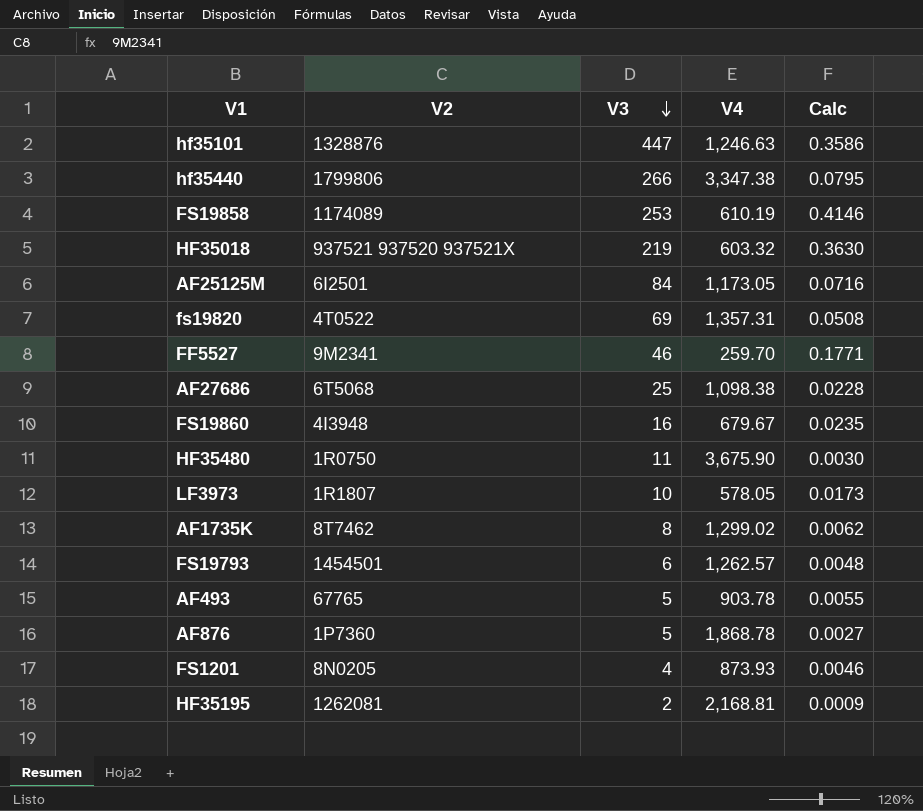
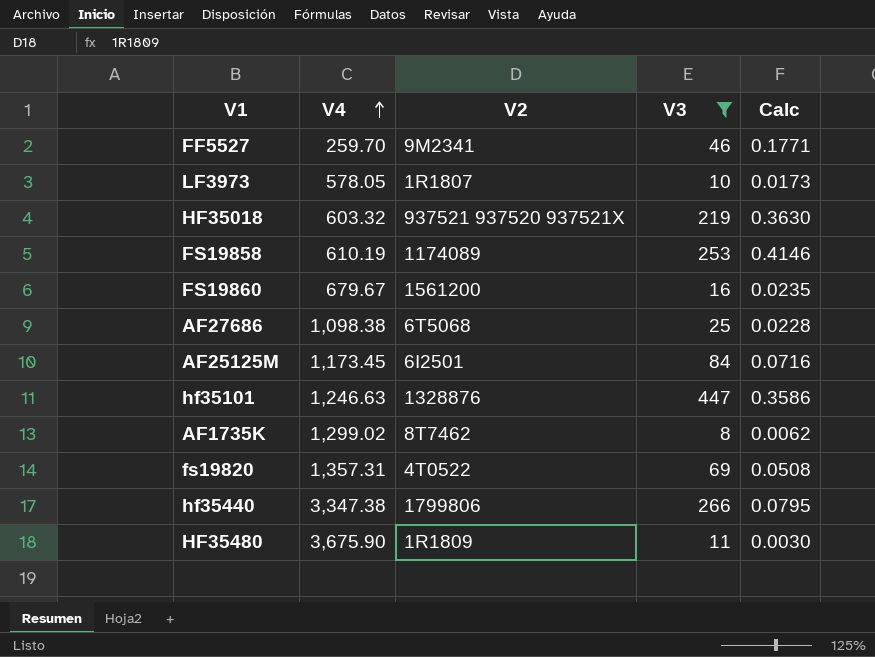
filter: none -> V3 >= 8
row order: V3 descending -> V4 ascending
column V4 | position: 4 -> 2
FS19860 | V2: 4I3948 -> 1561200
AF25125M | V4: 1,173.05 -> 1,173.45
HF35480 | V2: 1R0750 -> 1R1809

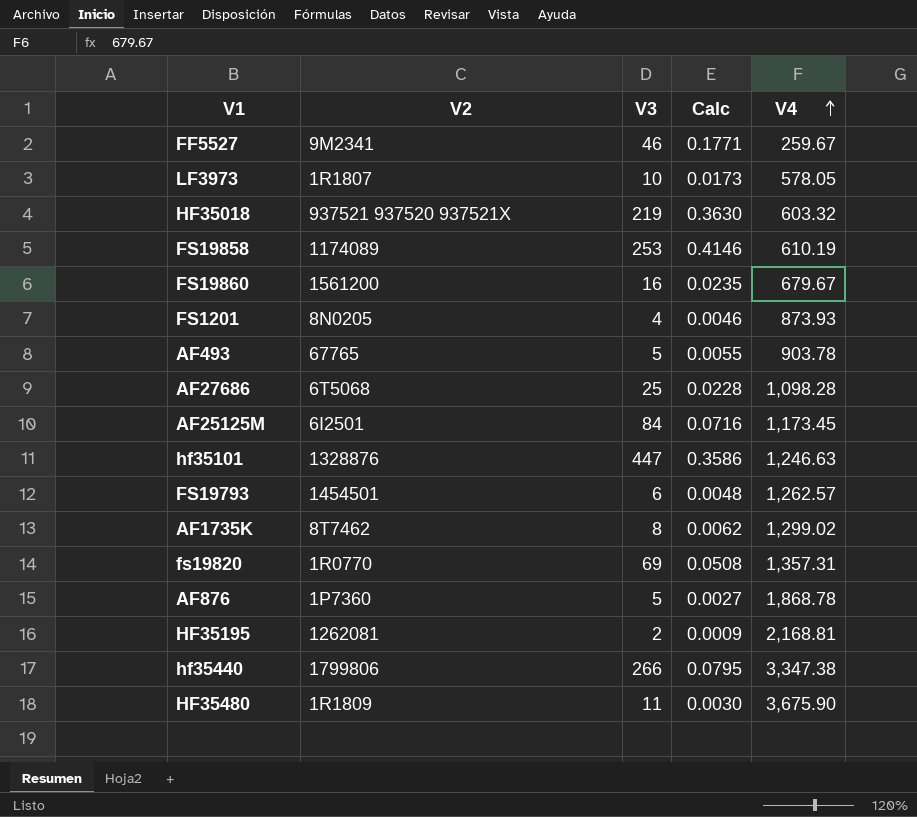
filter: V3 >= 8 -> none
column V4 | position: 2 -> 5
FF5527 | V4: 259.70 -> 259.67
AF27686 | V4: 1,098.38 -> 1,098.28
fs19820 | V2: 4T0522 -> 1R0770

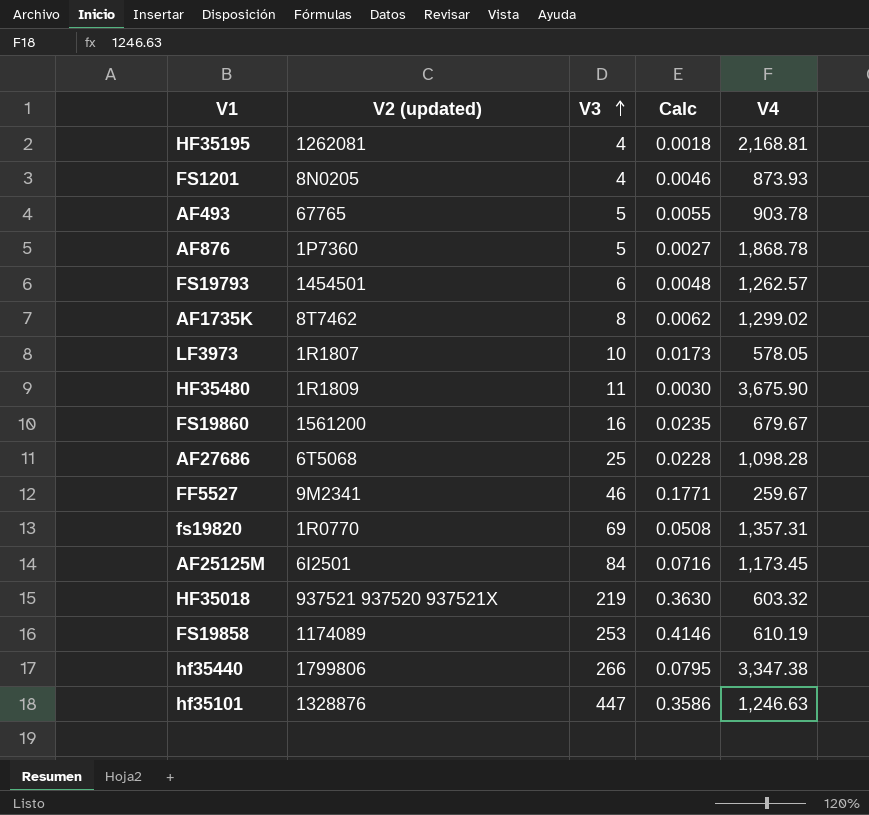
row order: V4 ascending -> V3 ascending
column name: V2 -> V2 (updated)
HF35195 | V3: 2 -> 4
HF35195 | Calc: 0.0009 -> 0.0018

